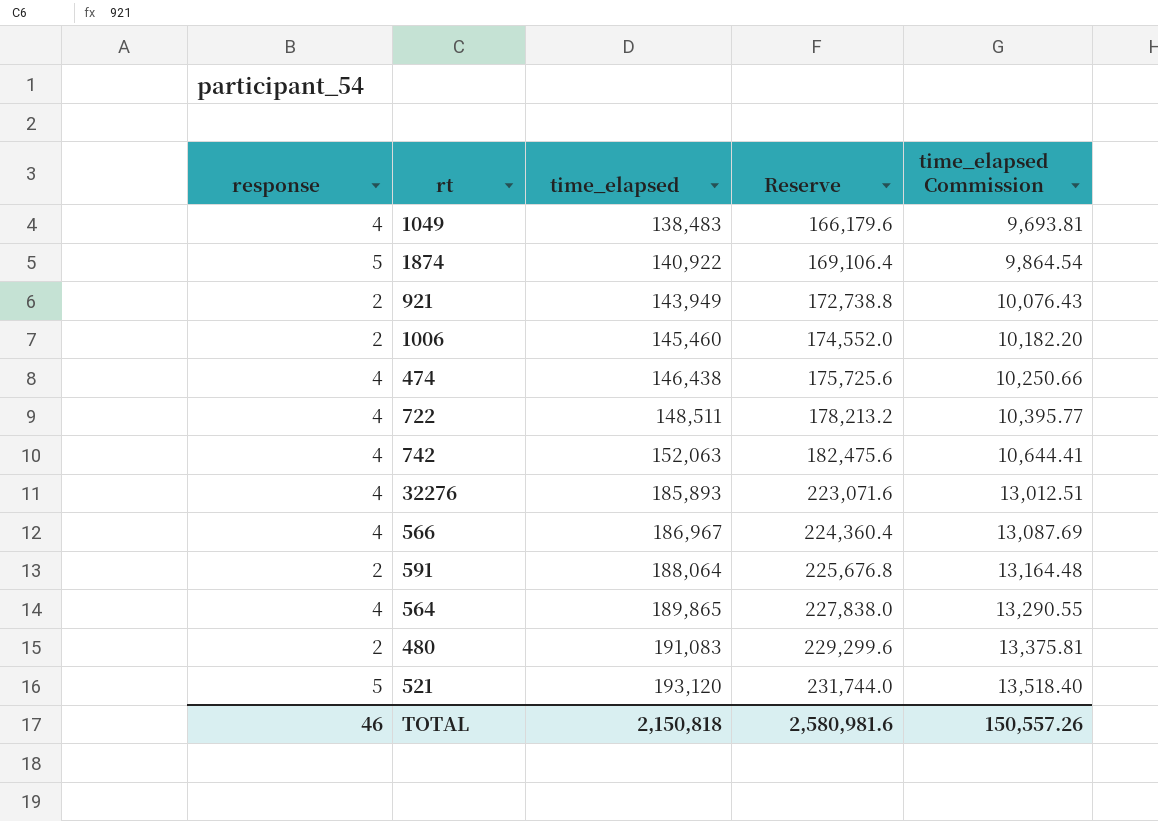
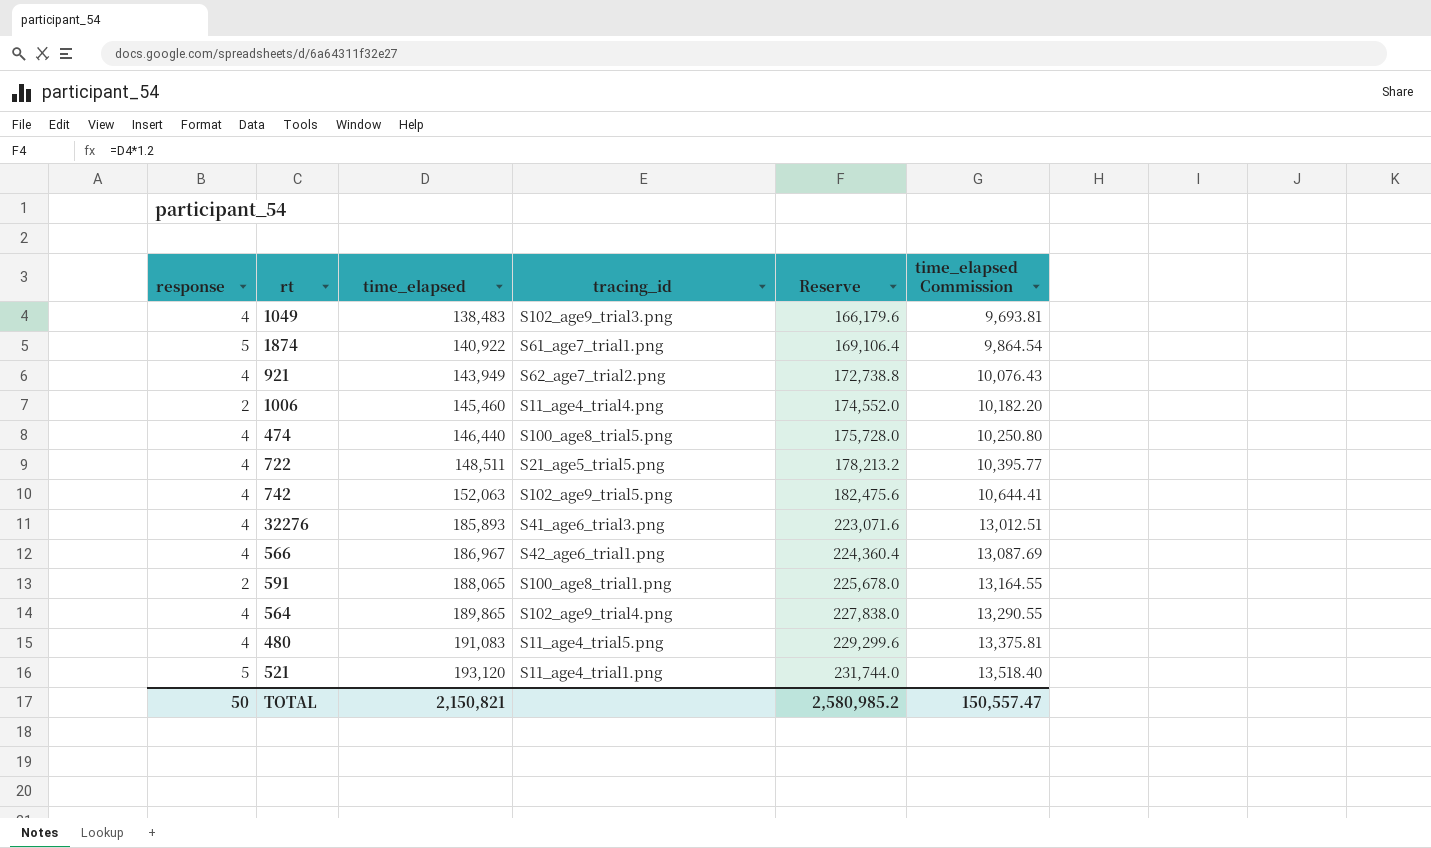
column tracing_id | position: none -> 4
921 | response: 2 -> 4
474 | time_elapsed: 146,438 -> 146,440
474 | Reserve: 175,725.6 -> 175,728.0
474 | time_elapsed Commission: 10,250.66 -> 10,250.80
591 | time_elapsed: 188,064 -> 188,065
591 | Reserve: 225,676.8 -> 225,678.0
591 | time_elapsed Commission: 13,164.48 -> 13,164.55
480 | response: 2 -> 4
TOTAL | response: 46 -> 50
TOTAL | time_elapsed: 2,150,818 -> 2,150,821
TOTAL | Reserve: 2,580,981.6 -> 2,580,985.2
TOTAL | time_elapsed Commission: 150,557.26 -> 150,557.47

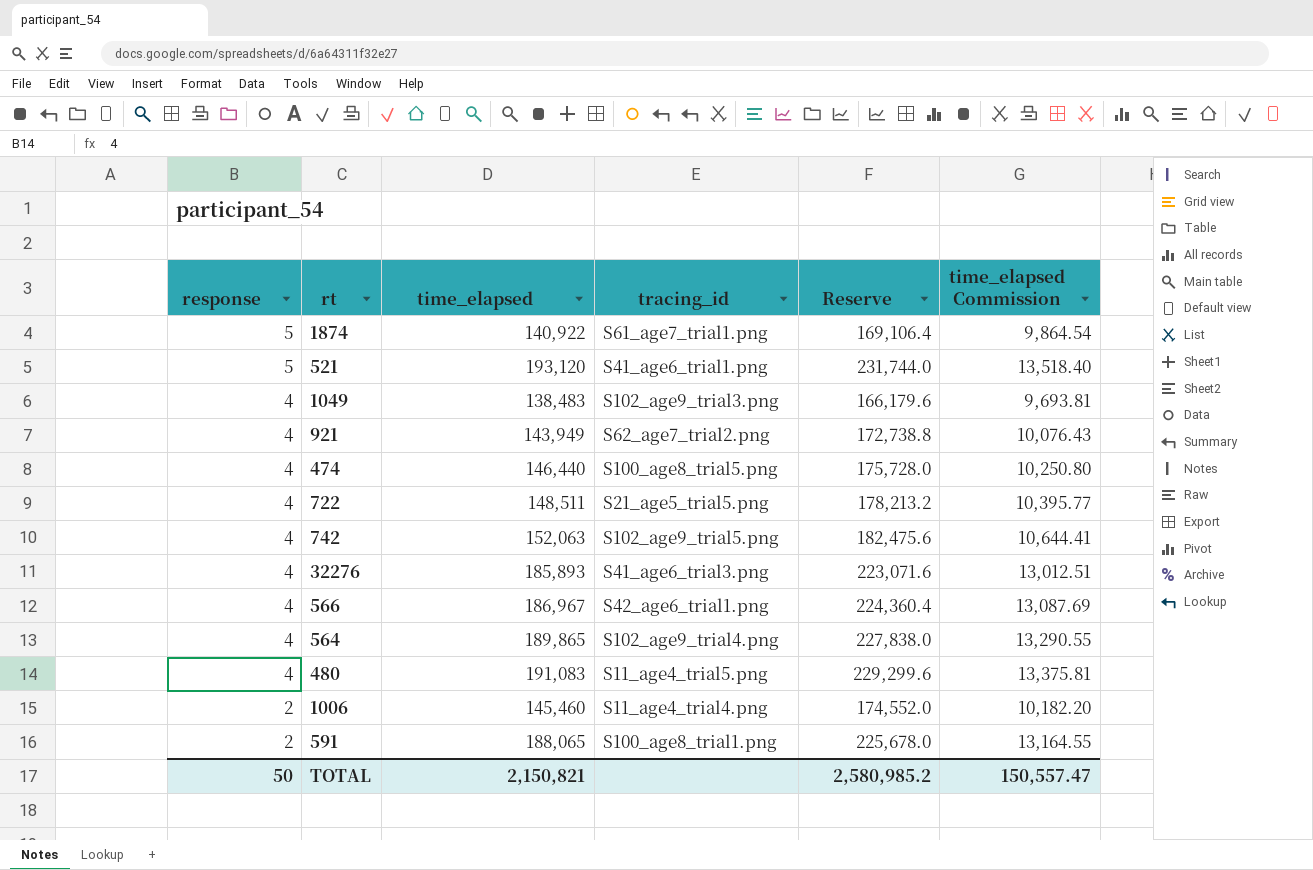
row order: time_elapsed ascending -> response descending
521 | tracing_id: S11_age4_trial1.png -> S41_age6_trial1.png

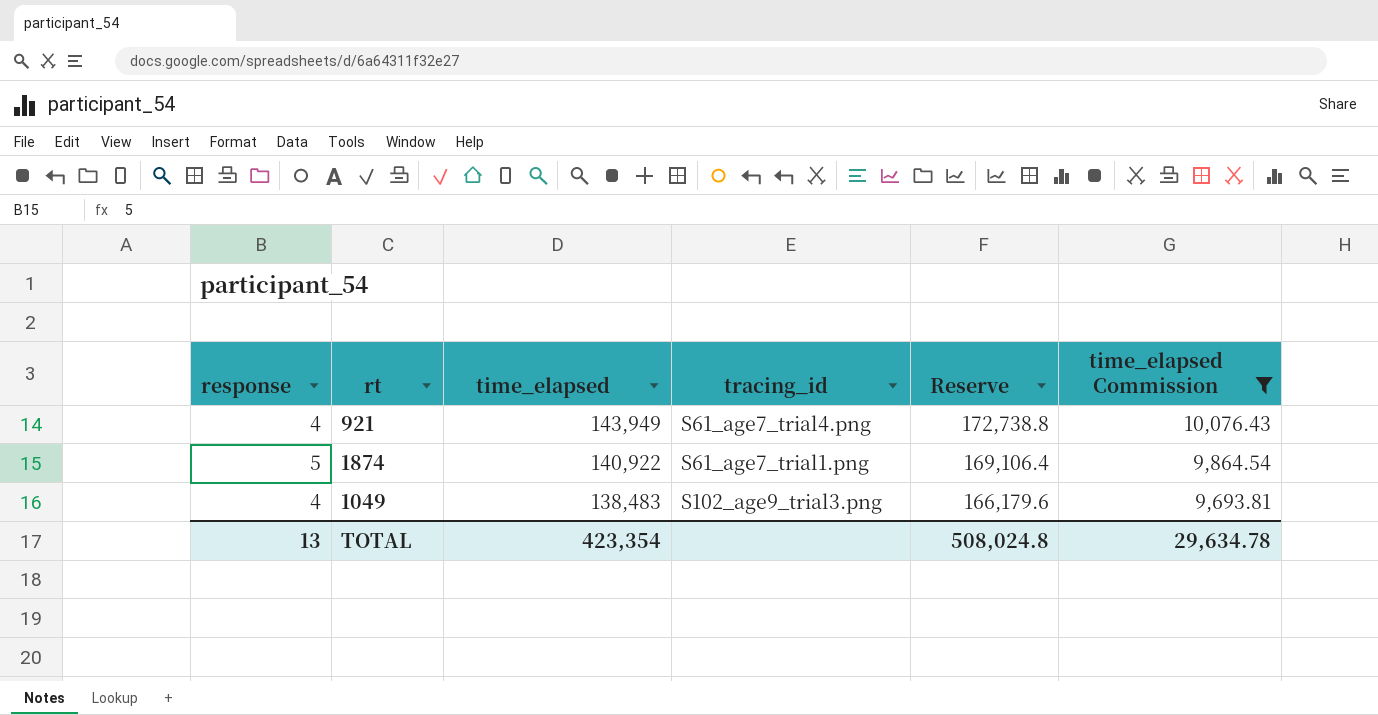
filter: none -> time_elapsed Commission <= 10,076.43
row order: response descending -> time_elapsed descending
921 | tracing_id: S62_age7_trial2.png -> S61_age7_trial4.png
TOTAL | response: 50 -> 13
TOTAL | time_elapsed: 2,150,821 -> 423,354
TOTAL | Reserve: 2,580,985.2 -> 508,024.8
TOTAL | time_elapsed Commission: 150,557.47 -> 29,634.78

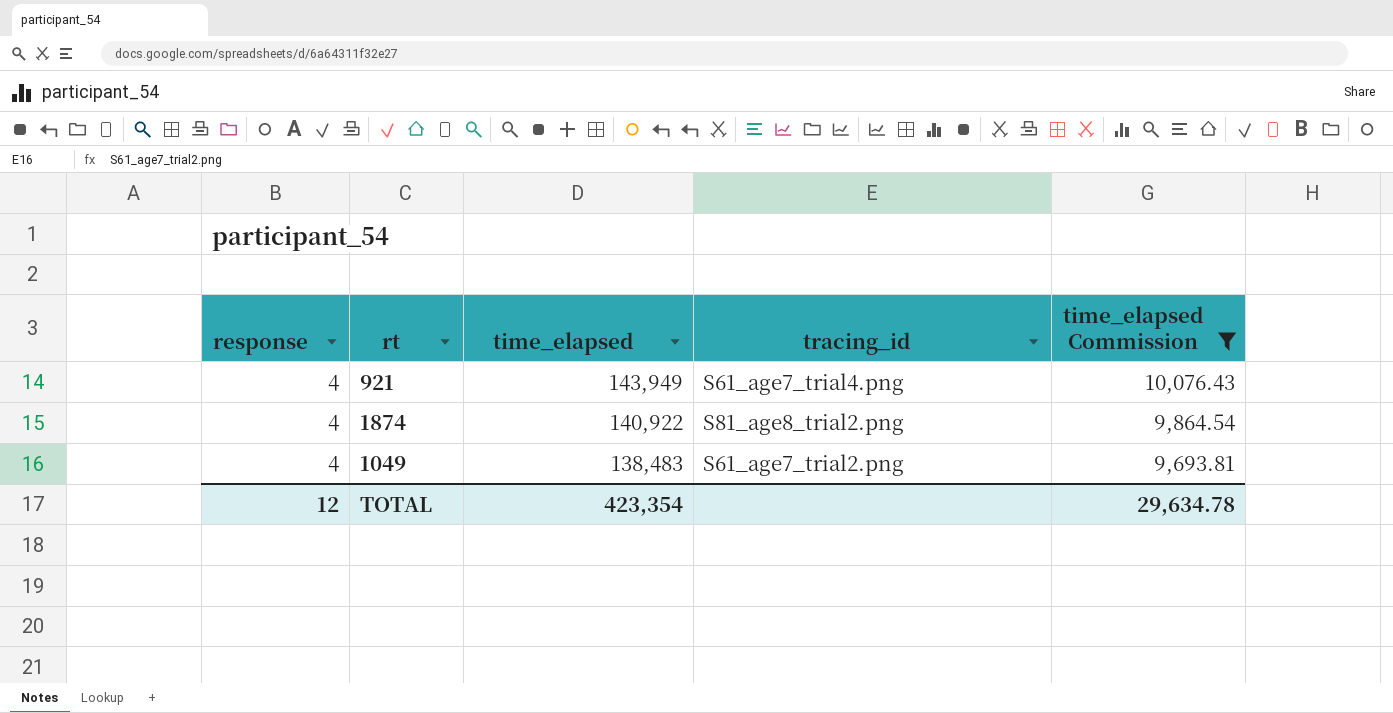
column Reserve | formula: [time_elapsed] * 1.2 -> none
1874 | response: 5 -> 4
1874 | tracing_id: S61_age7_trial1.png -> S81_age8_trial2.png
1049 | tracing_id: S102_age9_trial3.png -> S61_age7_trial2.png
TOTAL | response: 13 -> 12

